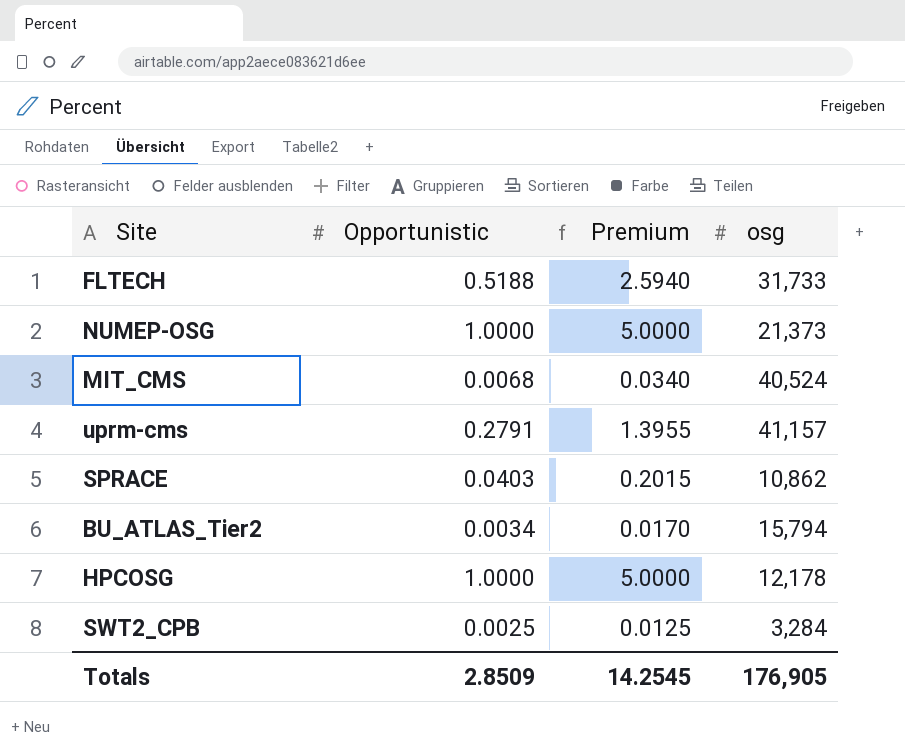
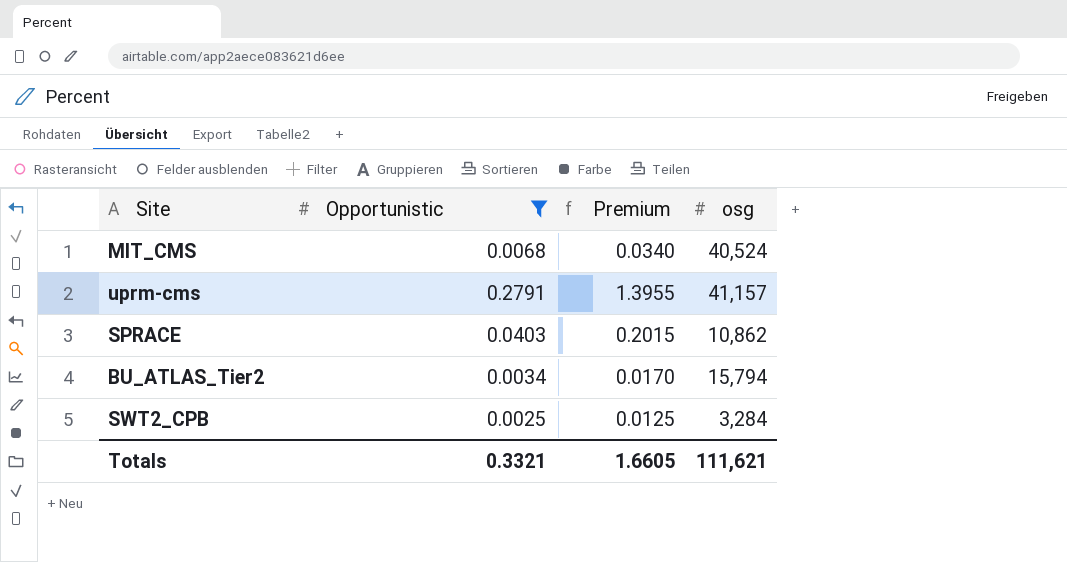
filter: none -> Opportunistic <= 0.2791
Totals | Opportunistic: 2.8509 -> 0.3321
Totals | Premium: 14.2545 -> 1.6605
Totals | osg: 176,905 -> 111,621

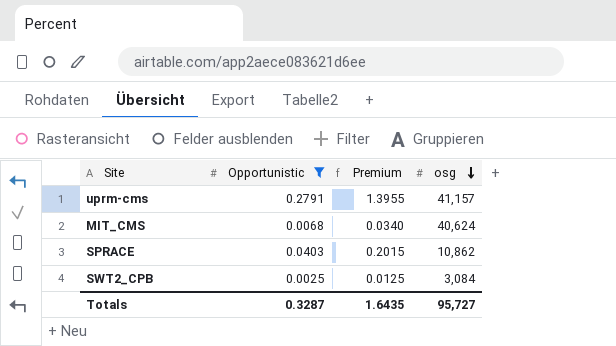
row order: none -> osg descending
row BU_ATLAS_Tier2: 0.0034 | 0.0170 | 15,794 -> none
MIT_CMS | osg: 40,524 -> 40,624
SWT2_CPB | osg: 3,284 -> 3,084
Totals | Opportunistic: 0.3321 -> 0.3287
Totals | Premium: 1.6605 -> 1.6435
Totals | osg: 111,621 -> 95,727

